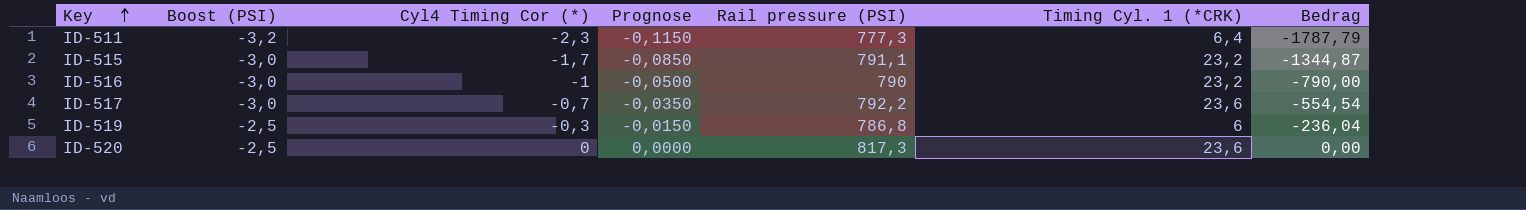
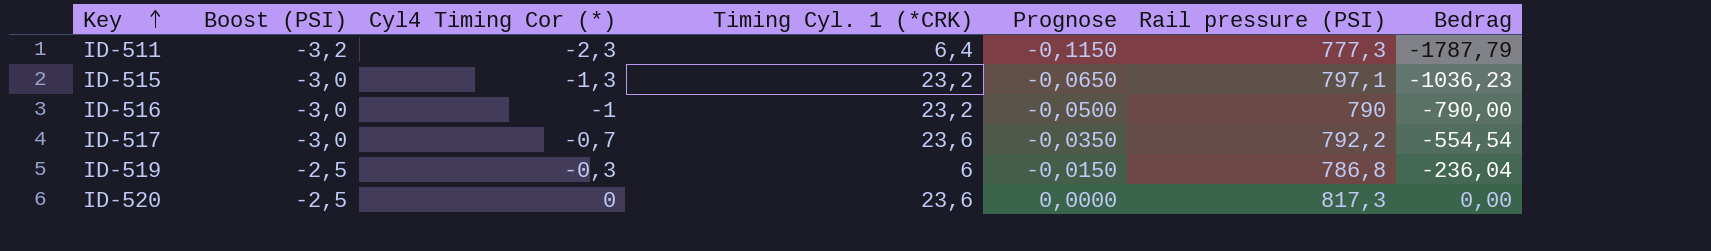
column Timing Cyl. 1 (*CRK) | position: 6 -> 4
ID-515 | Cyl4 Timing Cor (*): -1,7 -> -1,3
ID-515 | Prognose: -0,0850 -> -0,0650
ID-515 | Rail pressure (PSI): 791,1 -> 797,1
ID-515 | Bedrag: -1344,87 -> -1036,23

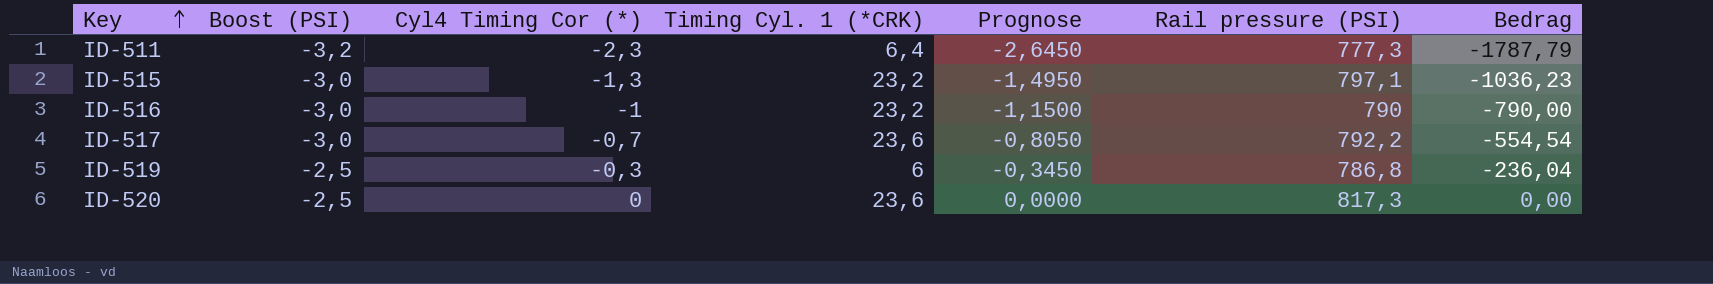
column Prognose | formula: [Cyl4 Timing Cor (*)] * 0,05 -> [Cyl4 Timing Cor (*)] * 1,15

